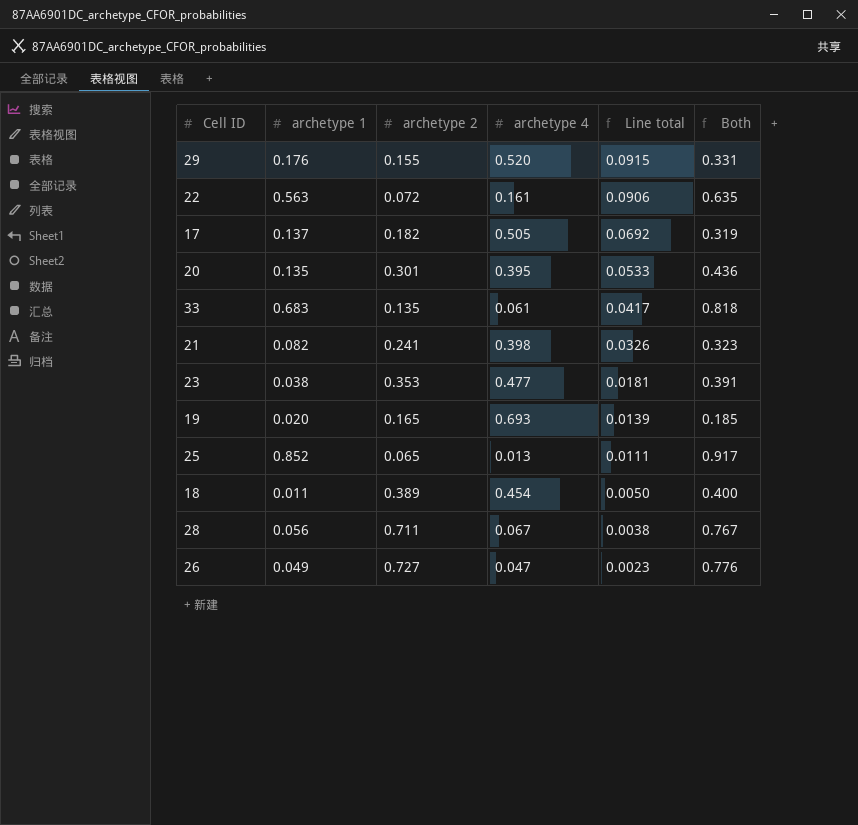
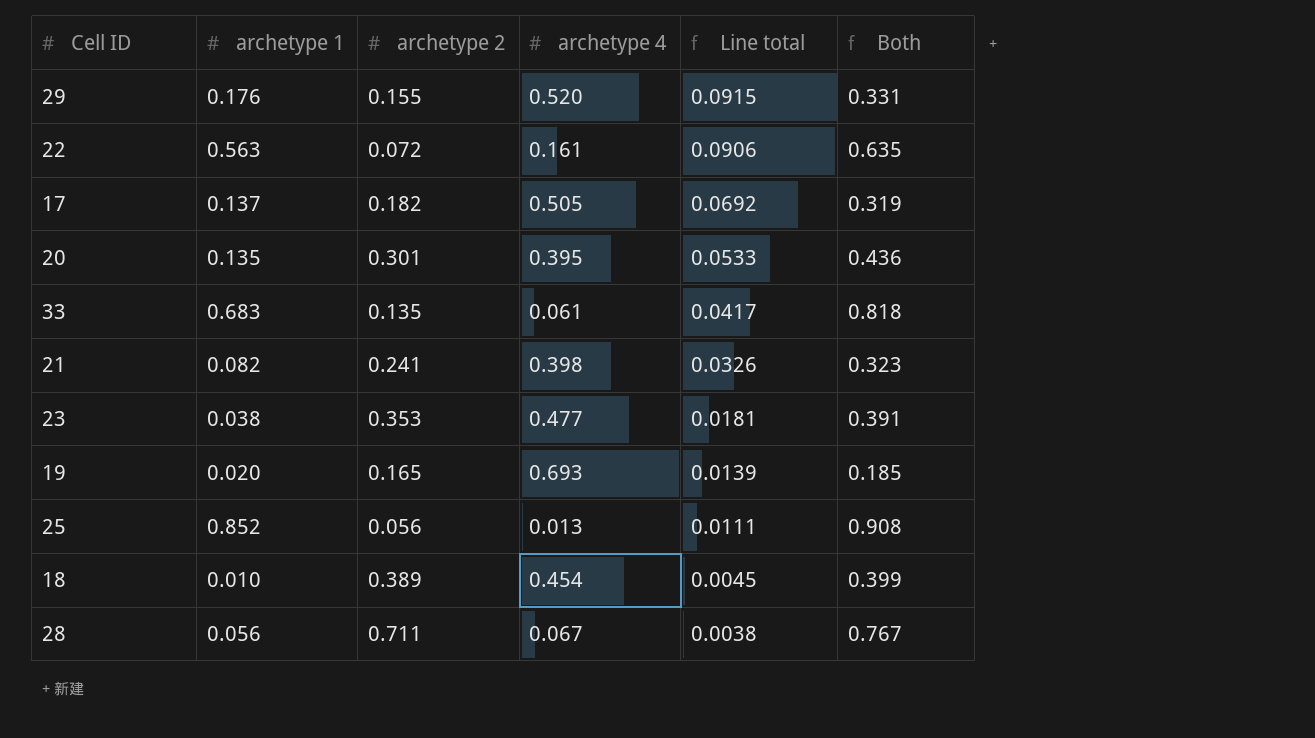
row 26: 0.049 | 0.727 | 0.047 | 0.0023 | 0.776 -> none
25 | archetype 2: 0.065 -> 0.056
25 | Both: 0.917 -> 0.908
18 | archetype 1: 0.011 -> 0.010
18 | Line total: 0.0050 -> 0.0045
18 | Both: 0.400 -> 0.399

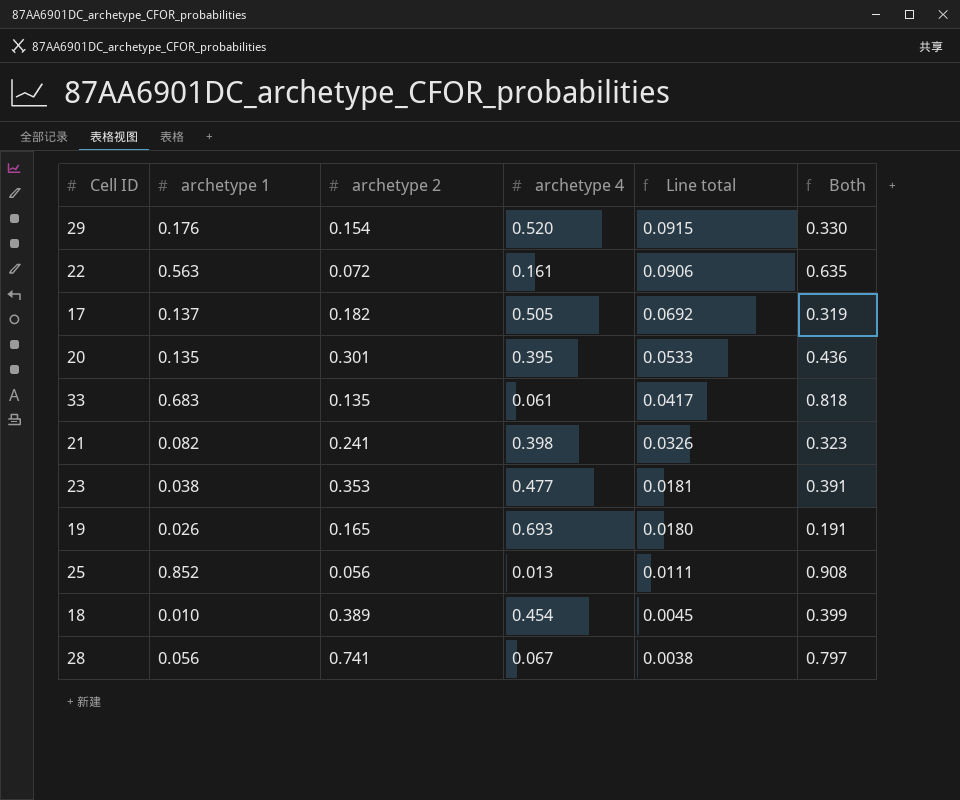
29 | archetype 2: 0.155 -> 0.154
29 | Both: 0.331 -> 0.330
19 | archetype 1: 0.020 -> 0.026
19 | Line total: 0.0139 -> 0.0180
19 | Both: 0.185 -> 0.191
28 | archetype 2: 0.711 -> 0.741
28 | Both: 0.767 -> 0.797

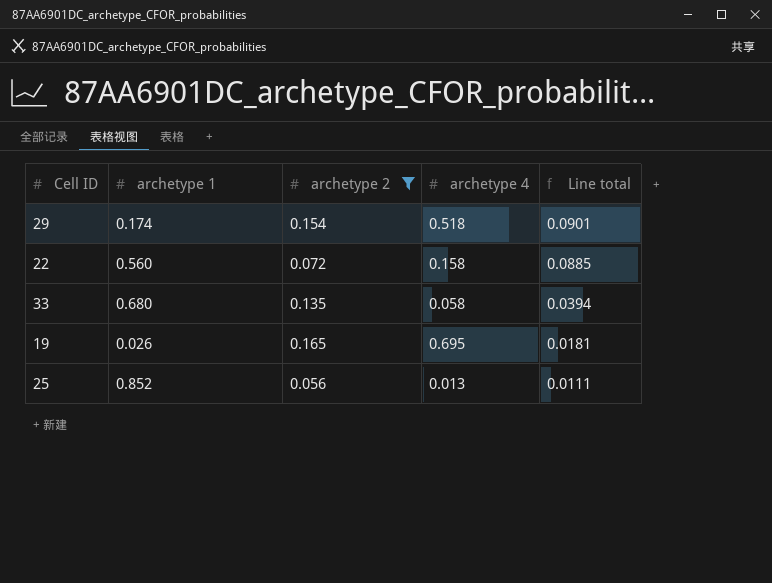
filter: none -> archetype 2 <= 0.165
column Both | formula: [archetype 1] + [archetype 2] -> none
29 | archetype 1: 0.176 -> 0.174
29 | archetype 4: 0.520 -> 0.518
29 | Line total: 0.0915 -> 0.0901
22 | archetype 1: 0.563 -> 0.560
22 | archetype 4: 0.161 -> 0.158
22 | Line total: 0.0906 -> 0.0885
33 | archetype 1: 0.683 -> 0.680
33 | archetype 4: 0.061 -> 0.058
33 | Line total: 0.0417 -> 0.0394
19 | archetype 4: 0.693 -> 0.695
19 | Line total: 0.0180 -> 0.0181

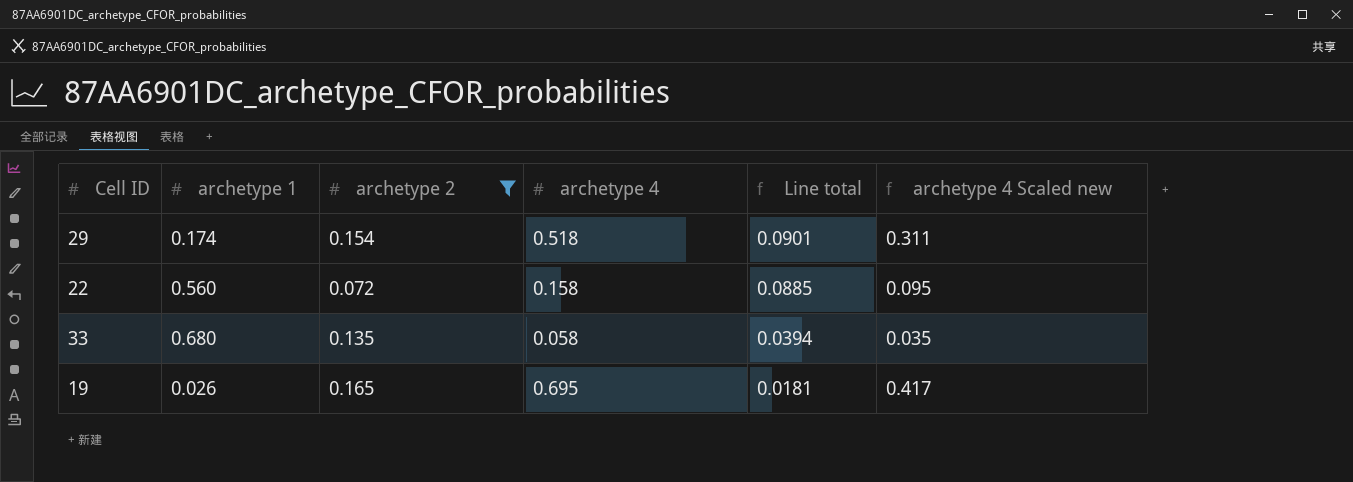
column archetype 4 Scaled new | formula: none -> [archetype 4] * 0.6
row 25: 0.852 | 0.056 | 0.013 | 0.0111 -> none

